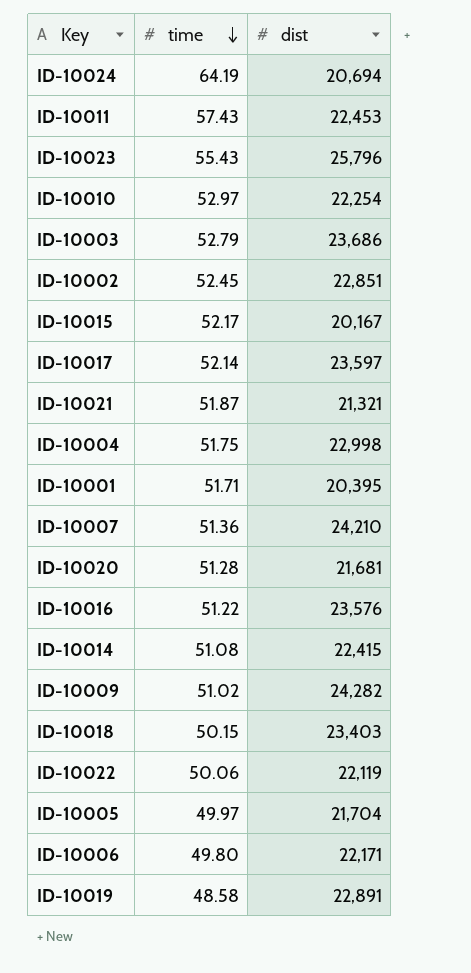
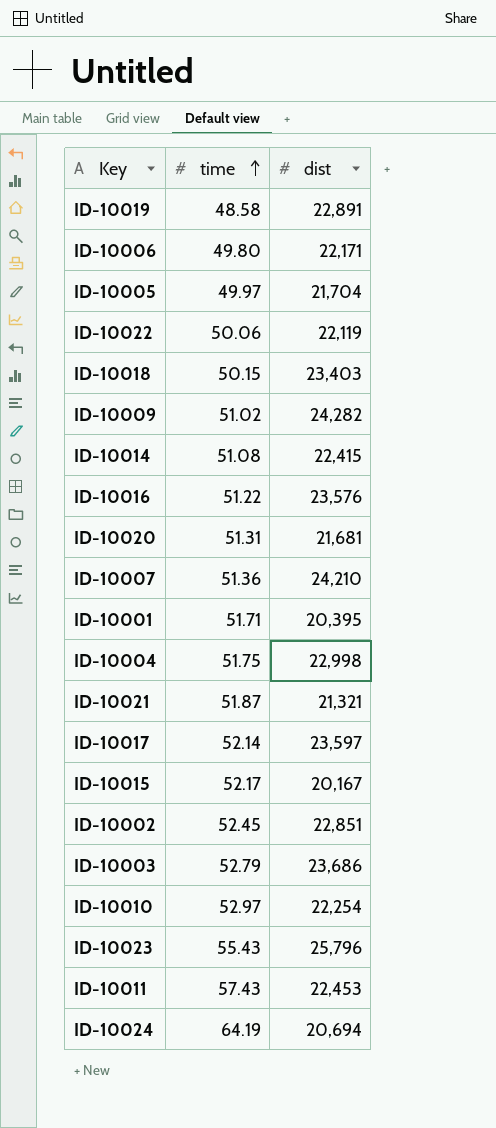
row order: time descending -> time ascending
ID-10020 | time: 51.28 -> 51.31

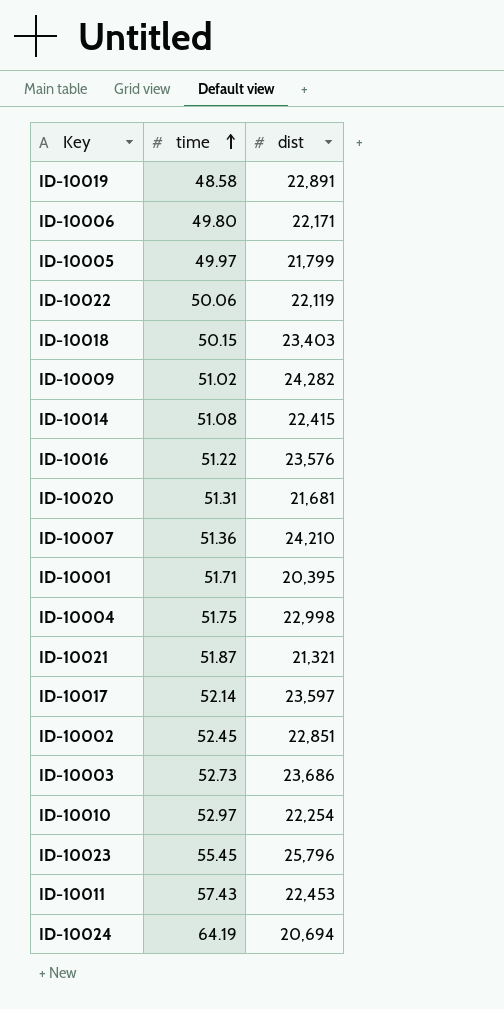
row ID-10015: 52.17 | 20,167 -> none
ID-10005 | dist: 21,704 -> 21,799
ID-10003 | time: 52.79 -> 52.73
ID-10023 | time: 55.43 -> 55.45

